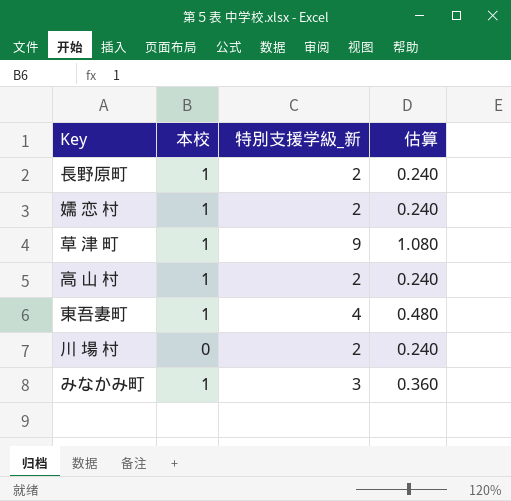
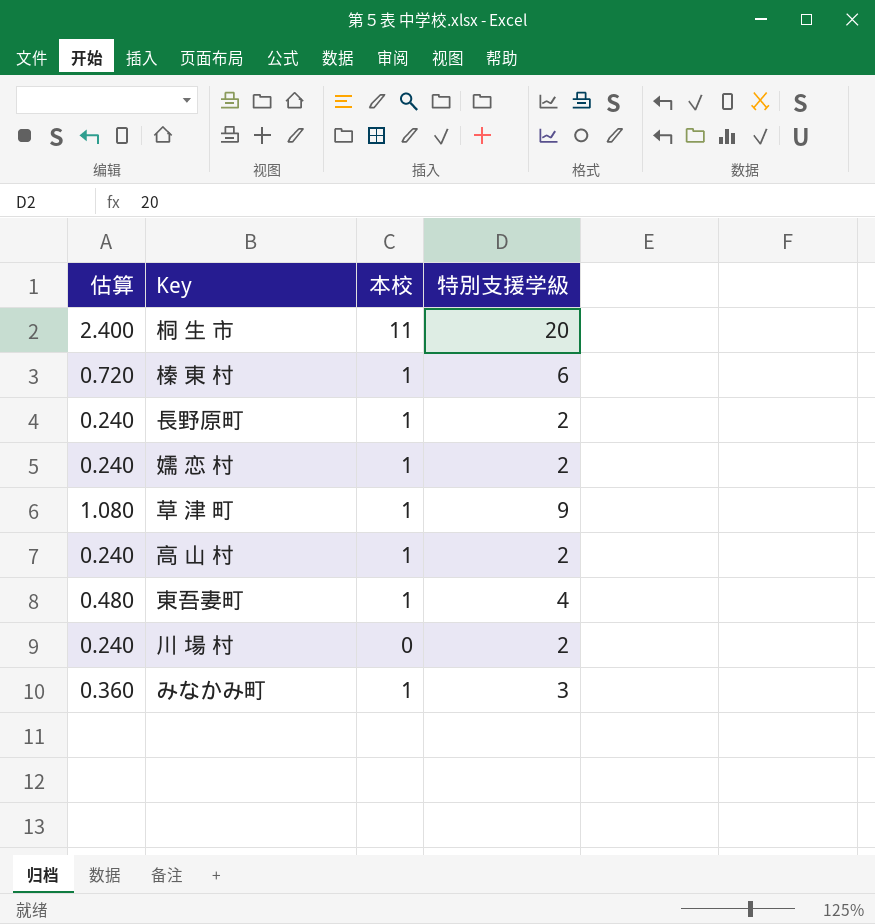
column 估算 | position: 4 -> 1
column name: 特別支援学級_新 -> 特別支援学級
row 桐 生 市: none -> 2.400 | 11 | 20
row 榛 東 村: none -> 0.720 | 1 | 6

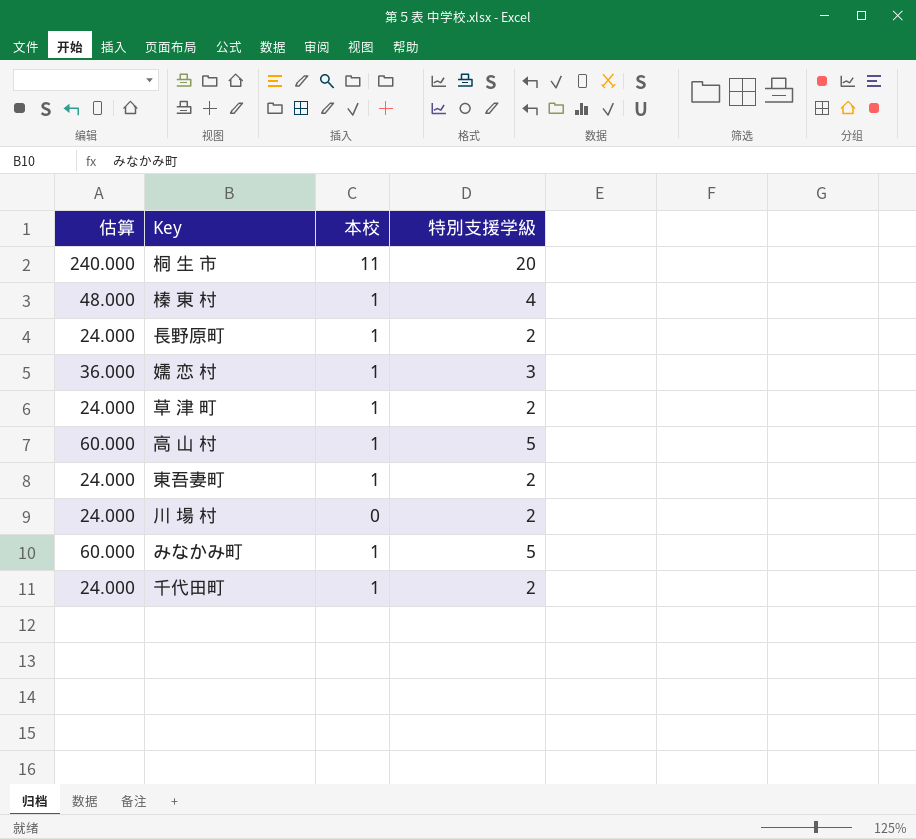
column 估算 | formula: [特別支援学級] * 0.12 -> [特別支援学級] * 12
榛 東 村 | 特別支援学級: 6 -> 4
嬬 恋 村 | 特別支援学級: 2 -> 3
草 津 町 | 特別支援学級: 9 -> 2
高 山 村 | 特別支援学級: 2 -> 5
東吾妻町 | 特別支援学級: 4 -> 2
みなかみ町 | 特別支援学級: 3 -> 5
row 千代田町: none -> 24.000 | 1 | 2

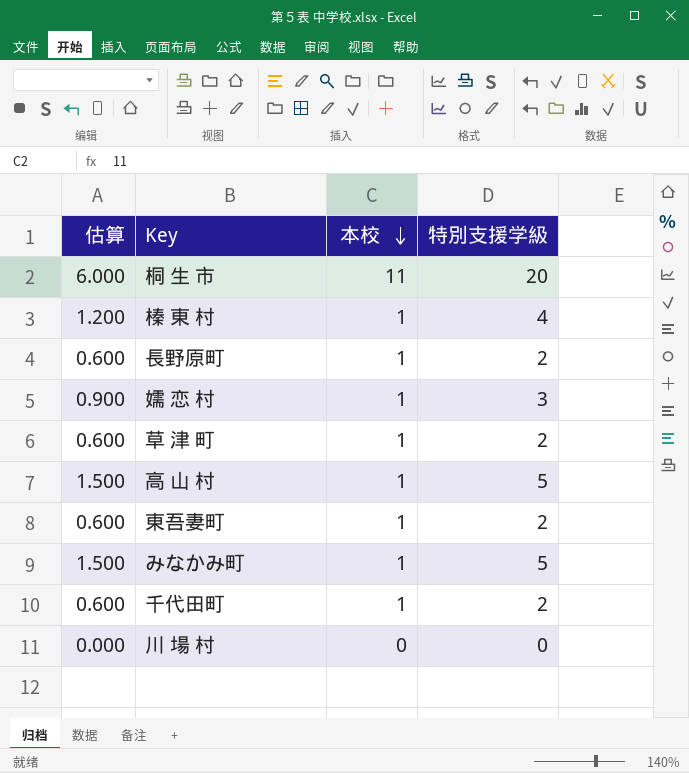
row order: none -> 本校 descending
column 估算 | formula: [特別支援学級] * 12 -> [特別支援学級] * 0.3
川 場 村 | 特別支援学級: 2 -> 0

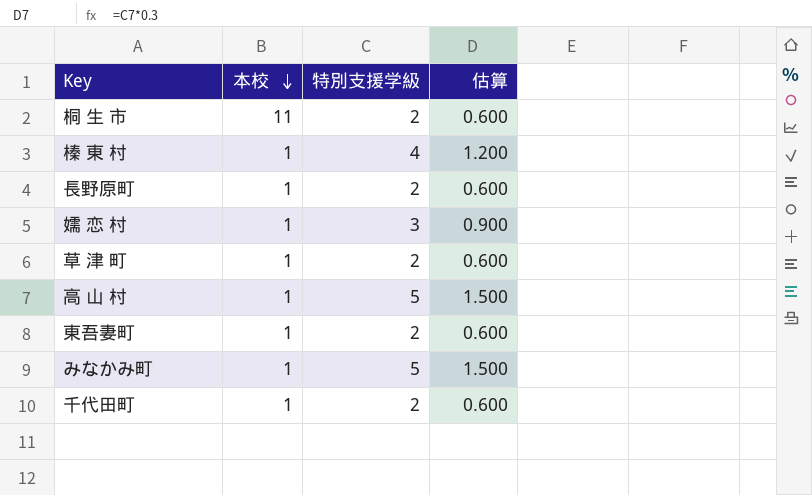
column 估算 | position: 1 -> 4
row 川 場 村: 0.000 | 0 | 0 -> none
桐 生 市 | 特別支援学級: 20 -> 2
桐 生 市 | 估算: 6.000 -> 0.600

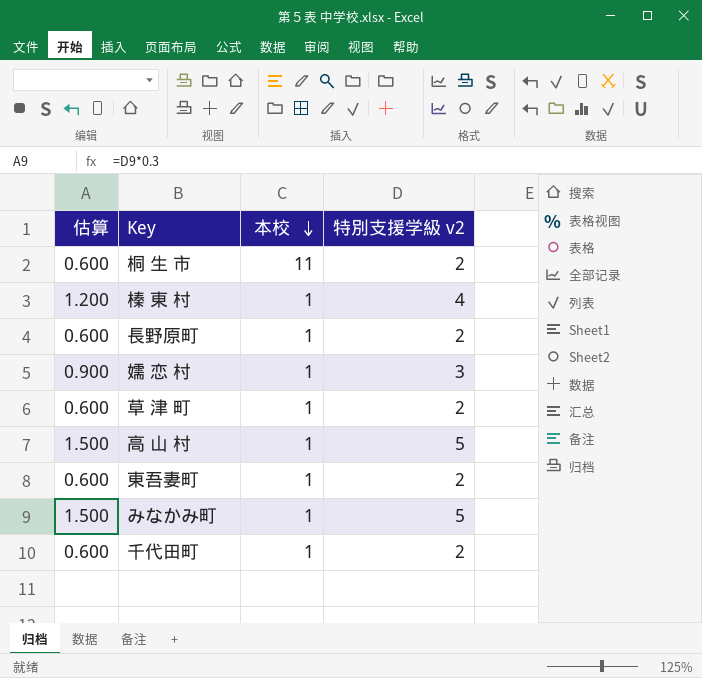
column 估算 | position: 4 -> 1
column name: 特別支援学級 -> 特別支援学級 v2

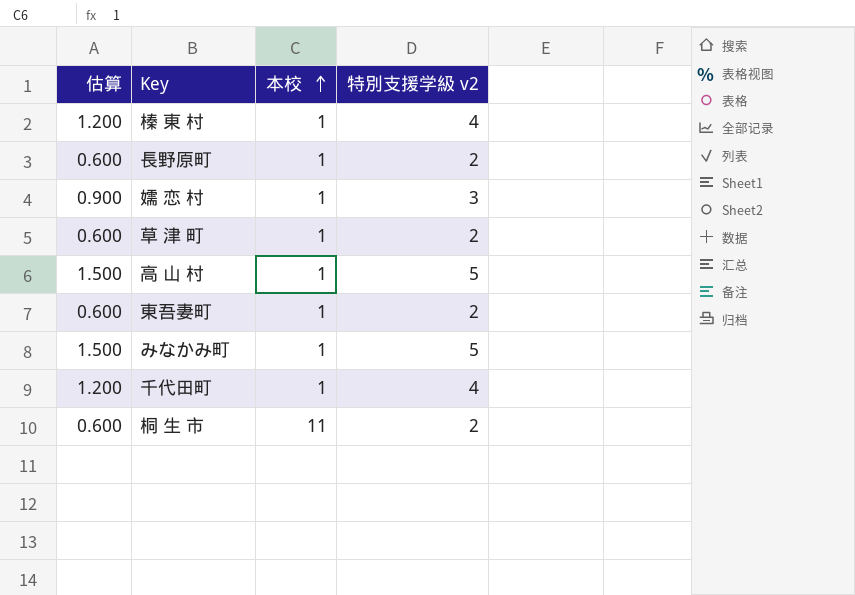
row order: 本校 descending -> 本校 ascending
千代田町 | 估算: 0.600 -> 1.200
千代田町 | 特別支援学級 v2: 2 -> 4

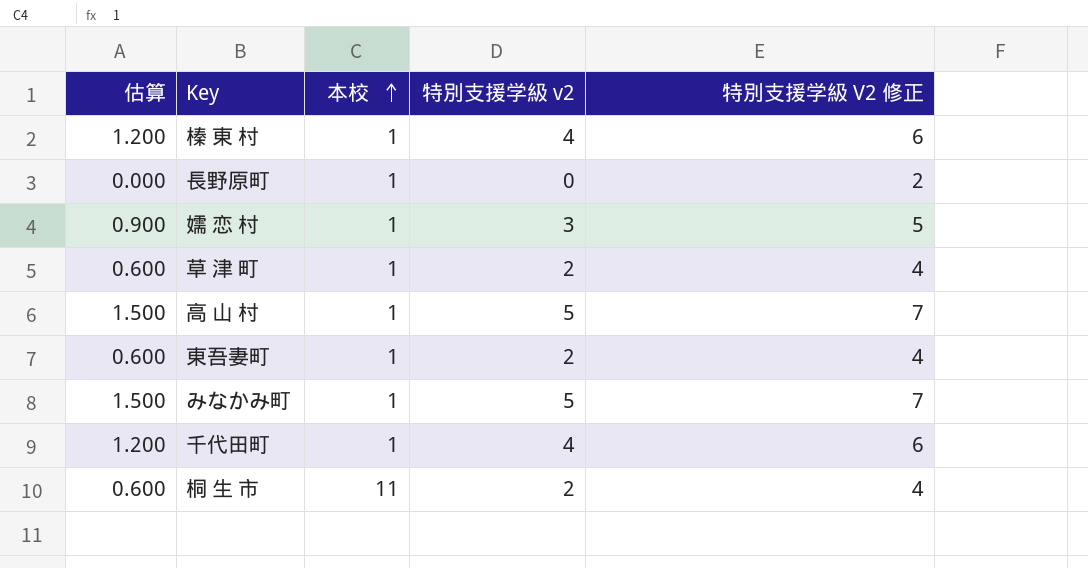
column 特別支援学級 V2 修正 | formula: none -> [特別支援学級 v2] + 2
長野原町 | 估算: 0.600 -> 0.000
長野原町 | 特別支援学級 v2: 2 -> 0

